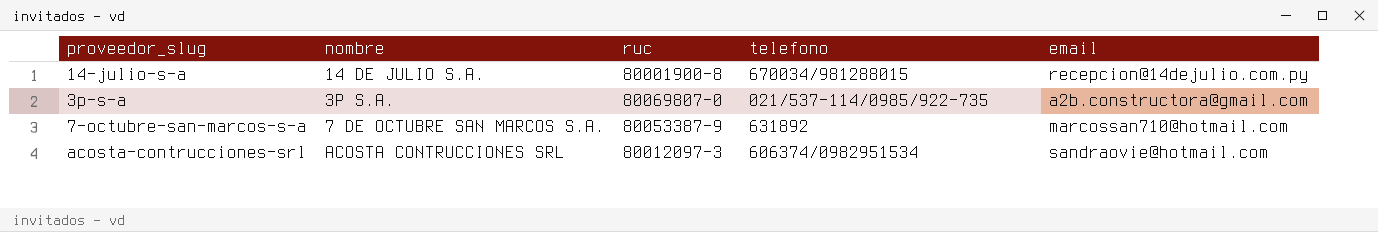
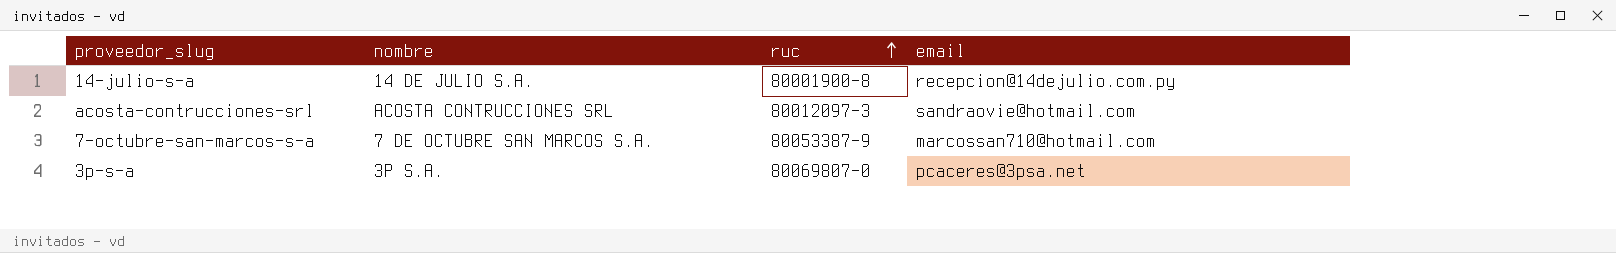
row order: none -> ruc ascending
column telefono | position: 4 -> none
3p-s-a | email: a2b.constructora@gmail.com -> pcaceres@3psa.net

